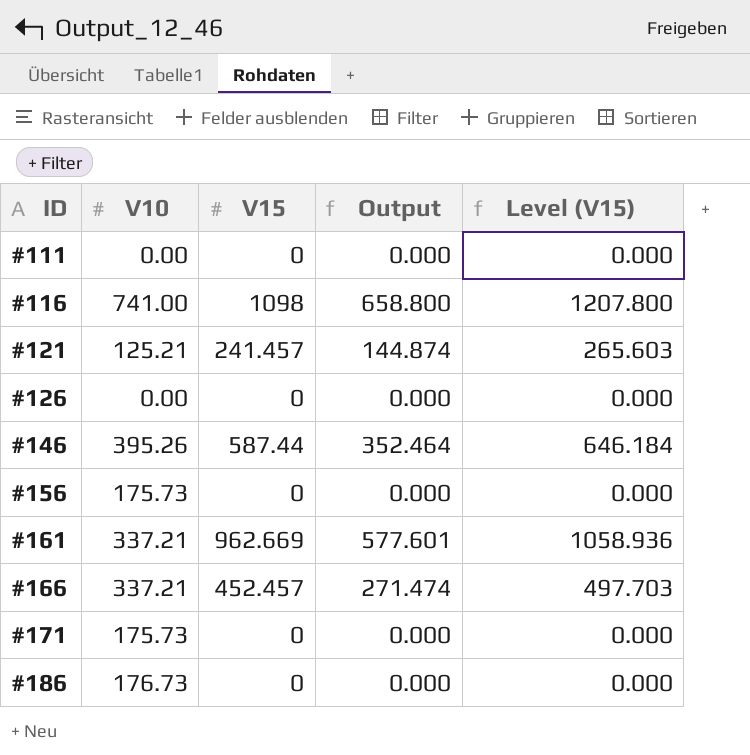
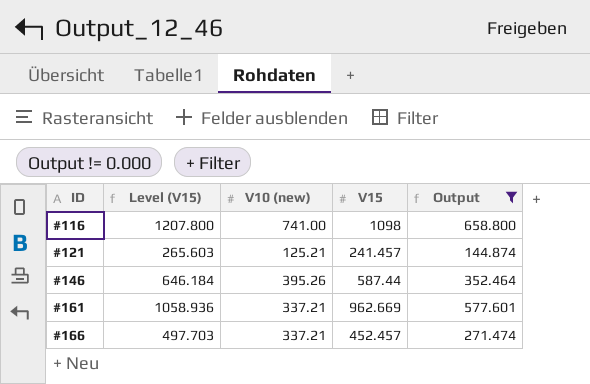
filter: none -> Output != 0.000
column Level (V15) | position: 5 -> 2
column name: V10 -> V10 (new)

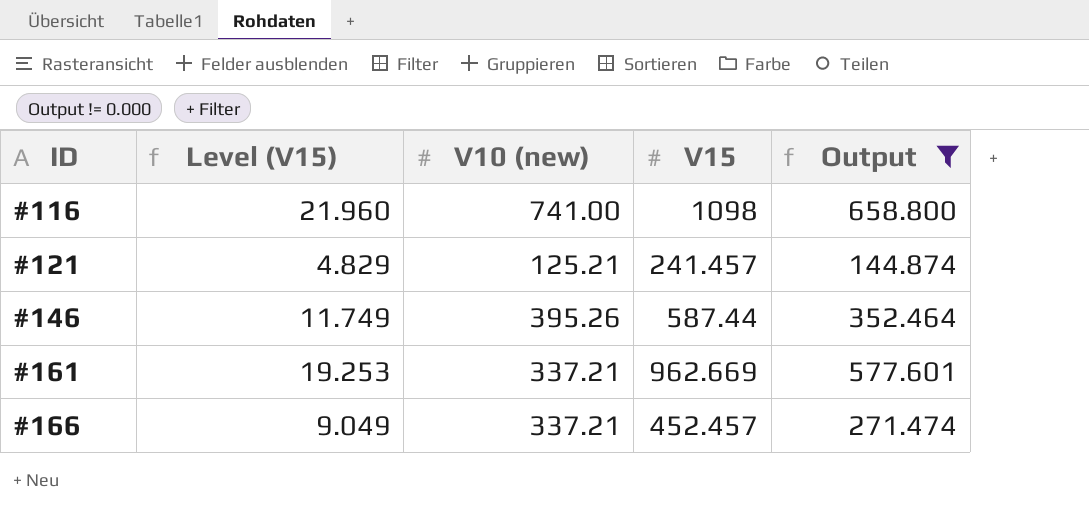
column Level (V15) | formula: [V15] * 1.1 -> [V15] * 0.02

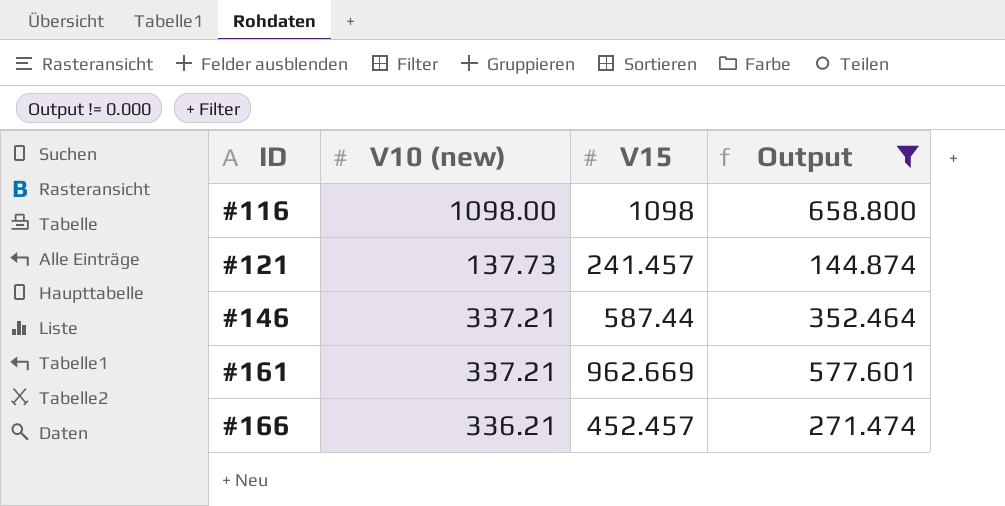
column Level (V15) | formula: [V15] * 0.02 -> none
#116 | V10 (new): 741.00 -> 1098.00
#121 | V10 (new): 125.21 -> 137.73
#146 | V10 (new): 395.26 -> 337.21
#166 | V10 (new): 337.21 -> 336.21

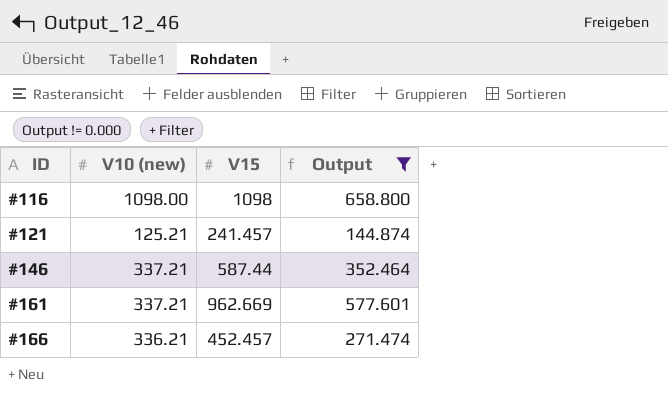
#121 | V10 (new): 137.73 -> 125.21

